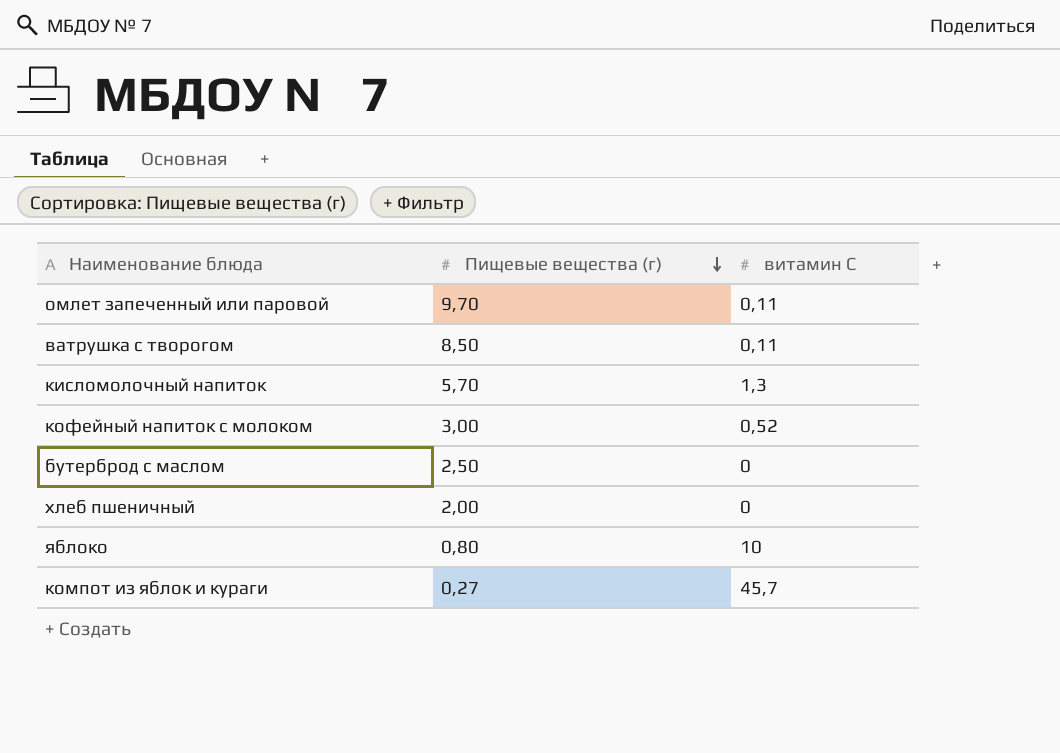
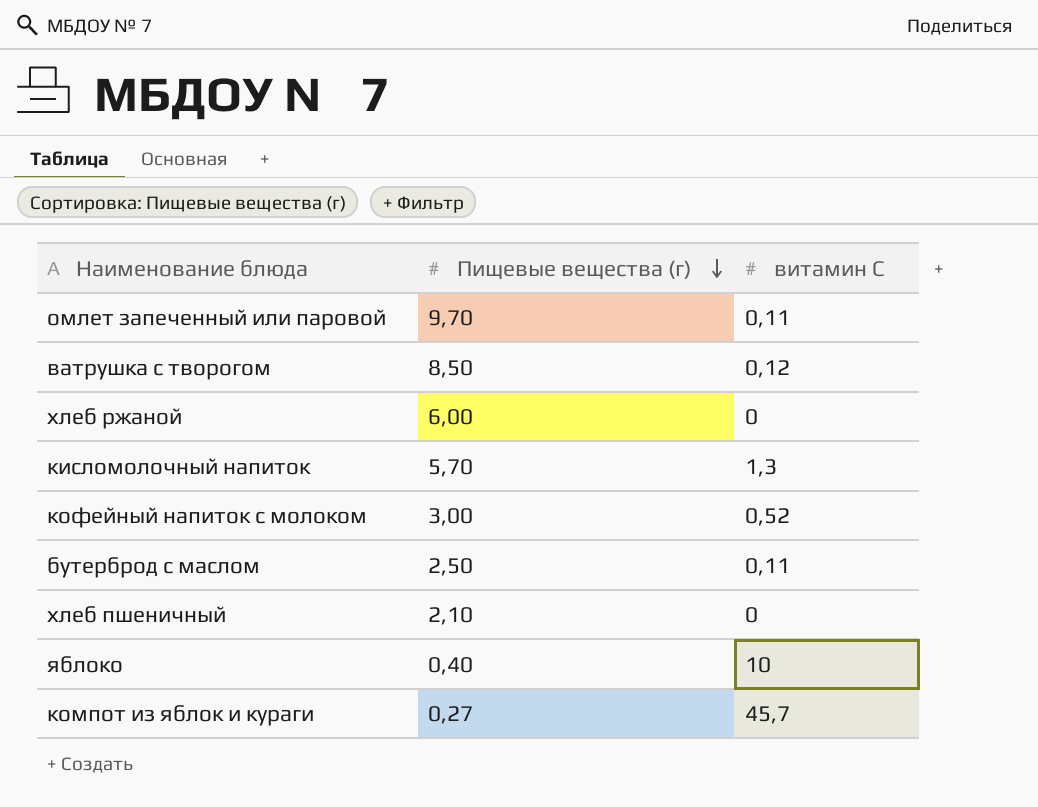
ватрушка с творогом | витамин С: 0,11 -> 0,12
row хлеб ржаной: none -> 6,00 | 0
бутерброд с маслом | витамин С: 0 -> 0,11
хлеб пшеничный | Пищевые вещества (г): 2,00 -> 2,10
яблоко | Пищевые вещества (г): 0,80 -> 0,40

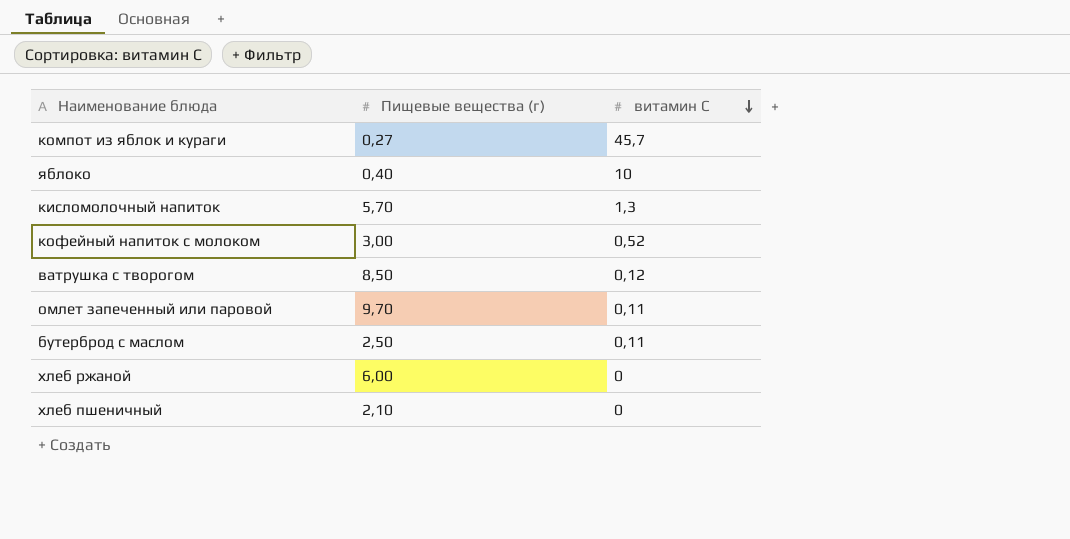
row order: Пищевые вещества (г) descending -> витамин С descending

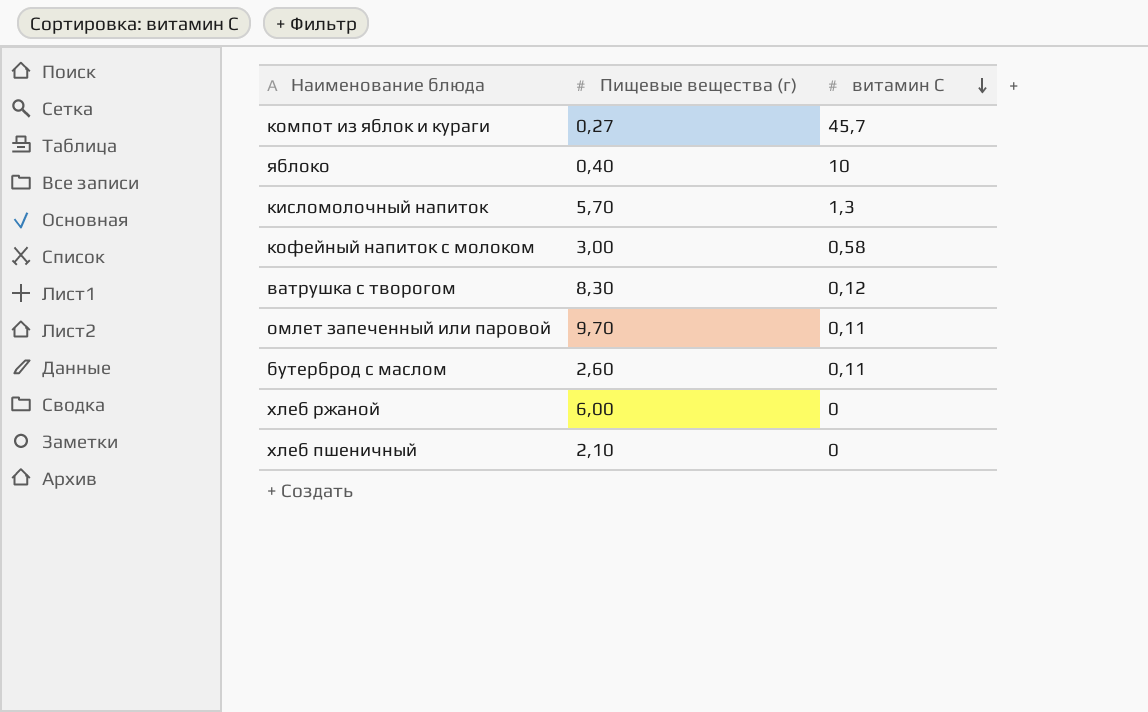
кофейный напиток с молоком | витамин С: 0,52 -> 0,58
ватрушка с творогом | Пищевые вещества (г): 8,50 -> 8,30
бутерброд с маслом | Пищевые вещества (г): 2,50 -> 2,60

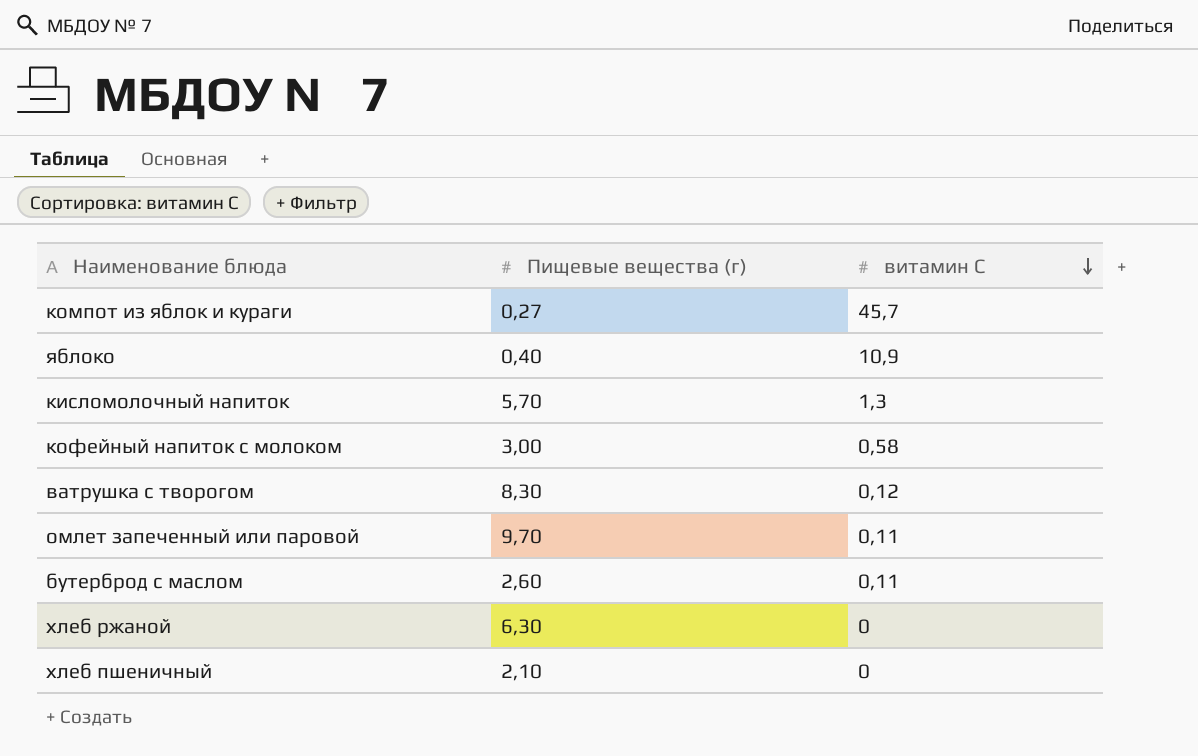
яблоко | витамин С: 10 -> 10,9
хлеб ржаной | Пищевые вещества (г): 6,00 -> 6,30

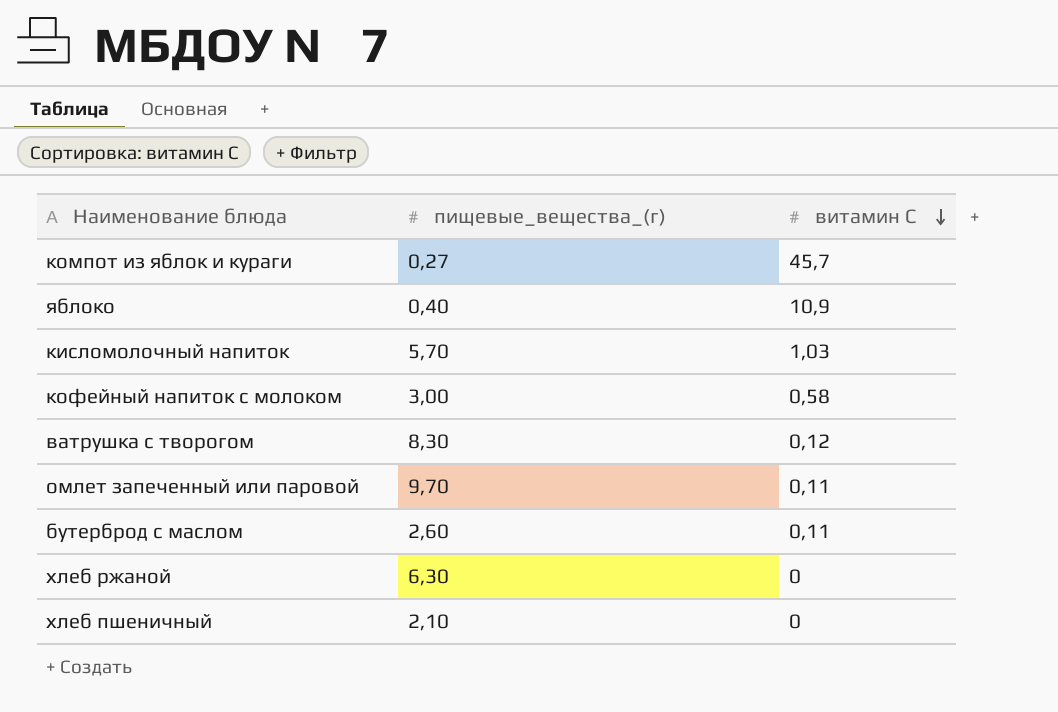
column name: Пищевые вещества (г) -> пищевые_вещества_(г)
кисломолочный напиток | витамин С: 1,3 -> 1,03

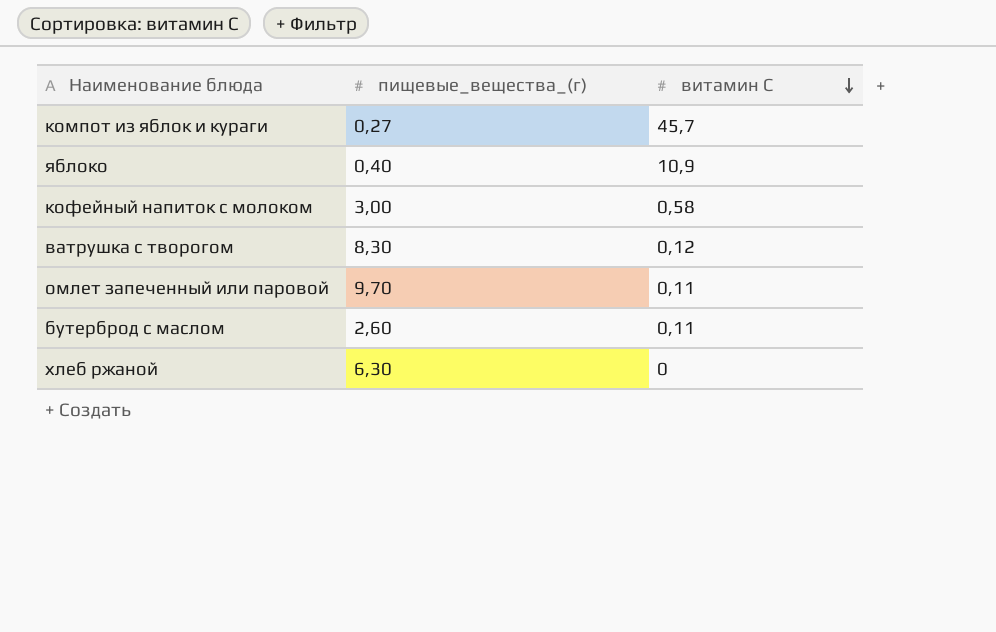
row кисломолочный напиток: 5,70 | 1,03 -> none
row хлеб пшеничный: 2,10 | 0 -> none

